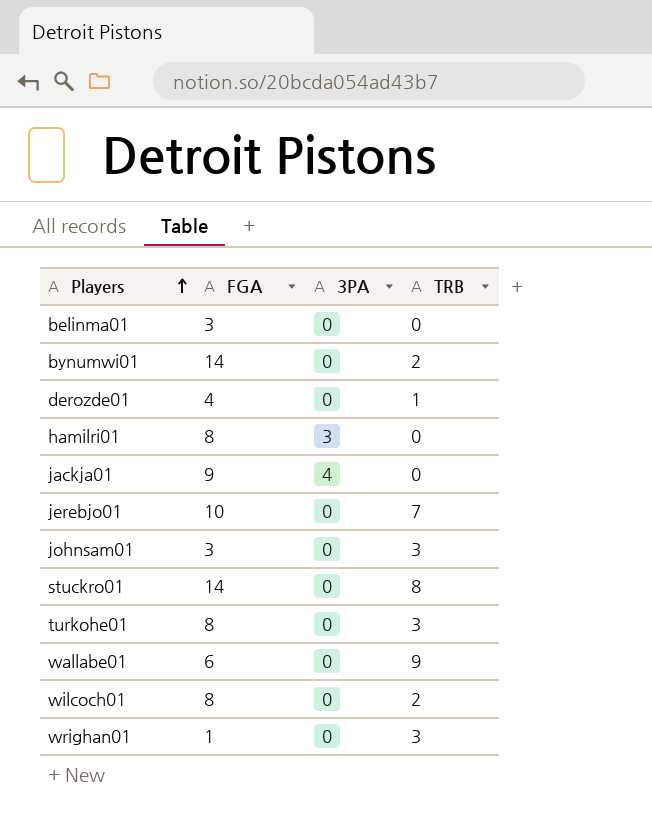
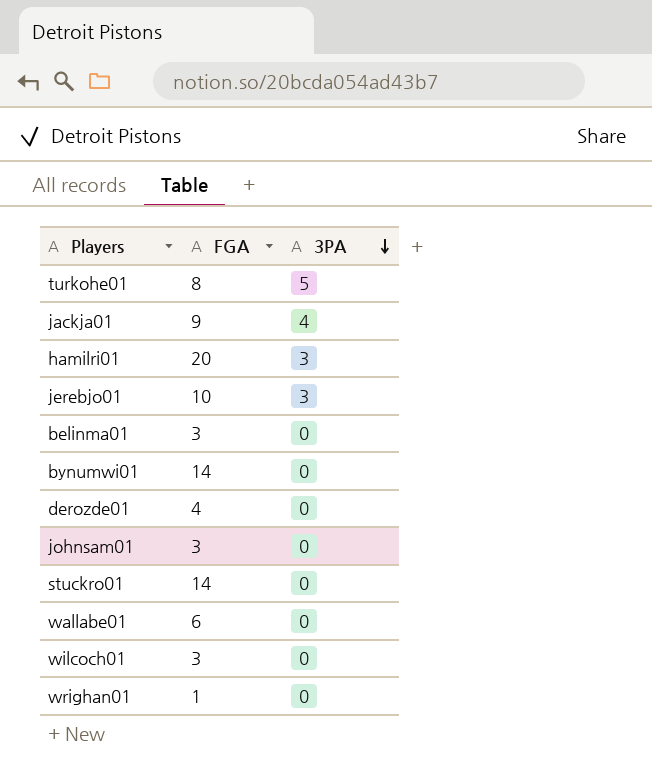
row order: Players ascending -> 3PA descending
column TRB | position: 4 -> none
turkohe01 | 3PA: 0 -> 5
hamilri01 | FGA: 8 -> 20
jerebjo01 | 3PA: 0 -> 3
wilcoch01 | FGA: 8 -> 3

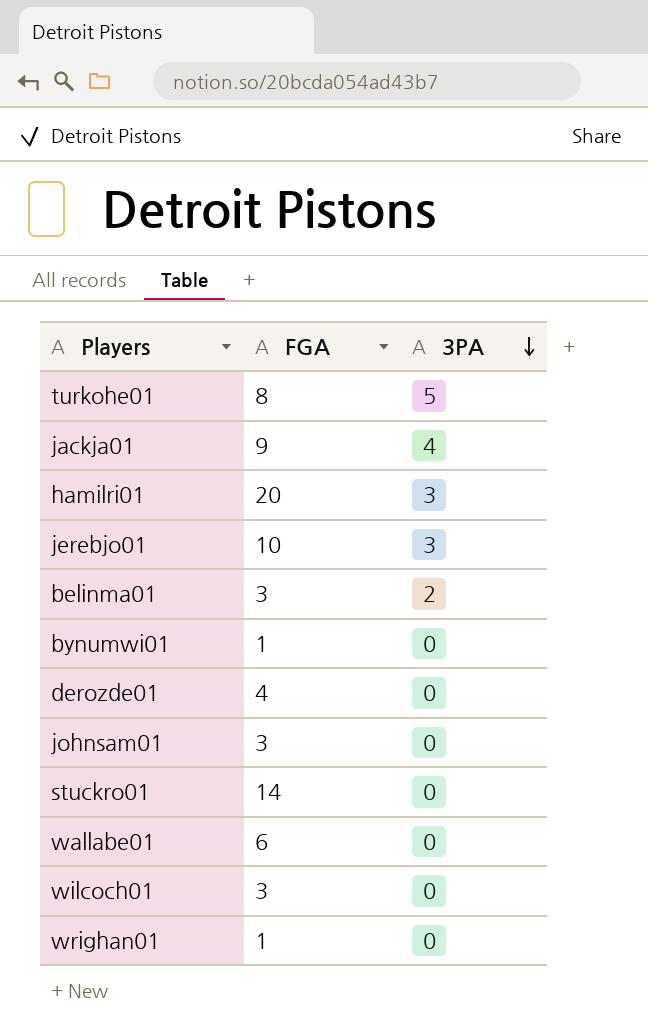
belinma01 | 3PA: 0 -> 2
bynumwi01 | FGA: 14 -> 1

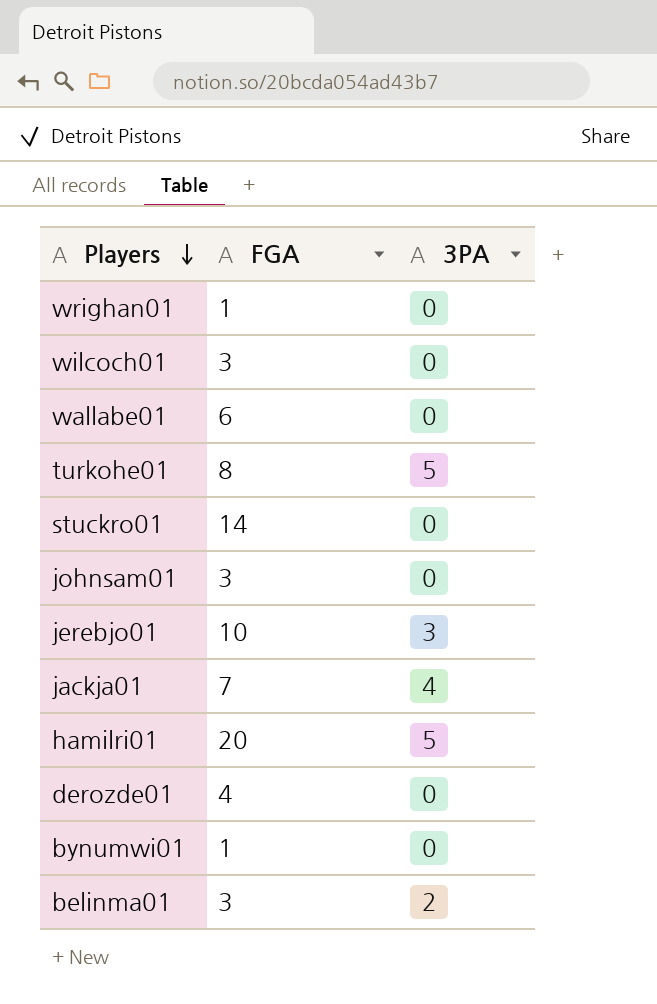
row order: 3PA descending -> Players descending
jackja01 | FGA: 9 -> 7
hamilri01 | 3PA: 3 -> 5

